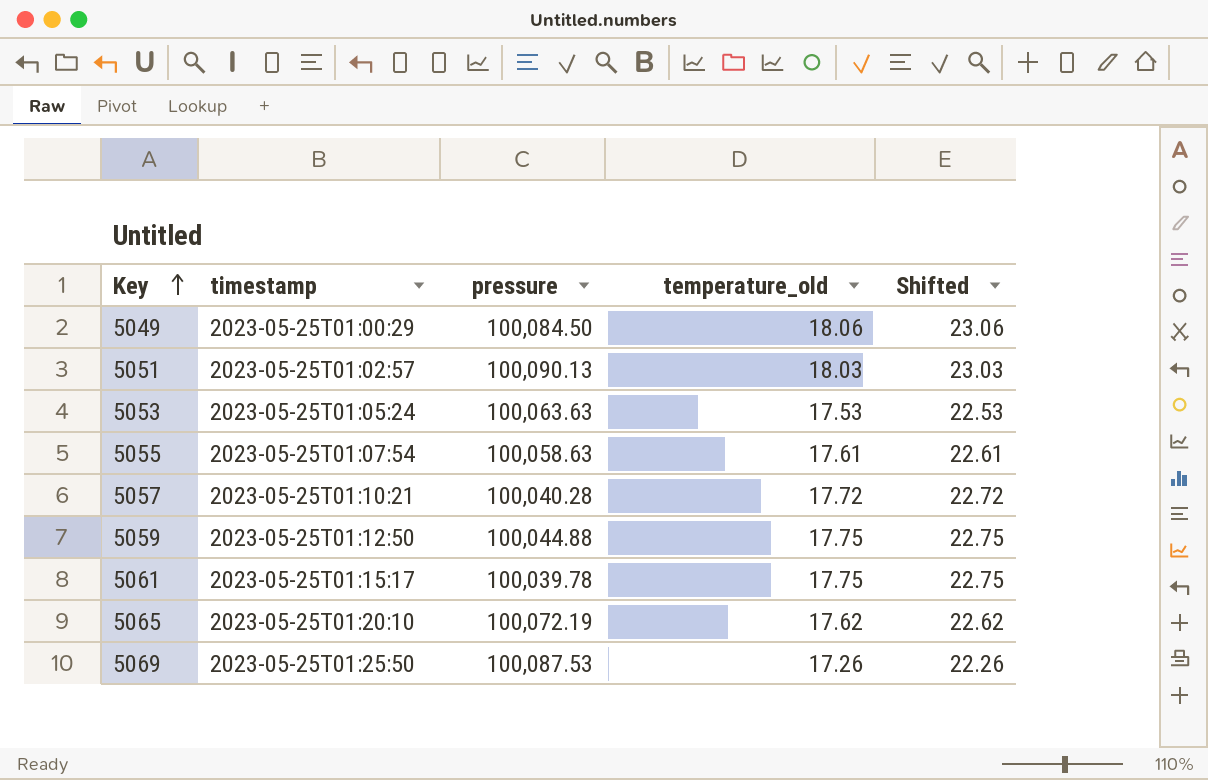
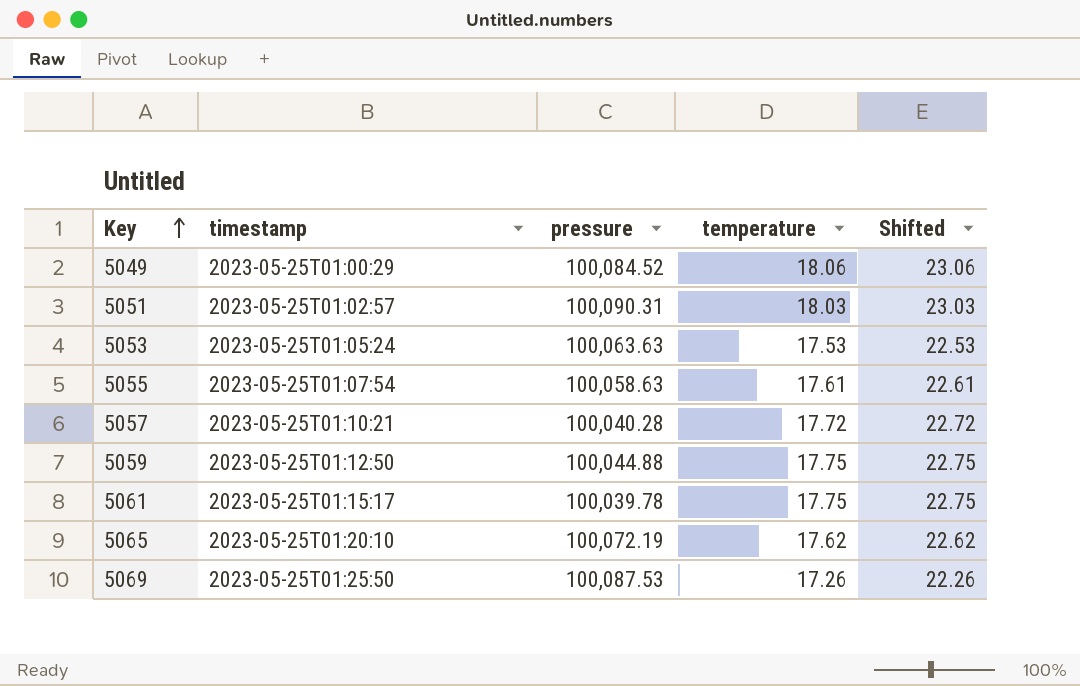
column name: temperature_old -> temperature
5049 | pressure: 100,084.50 -> 100,084.52
5051 | pressure: 100,090.13 -> 100,090.31

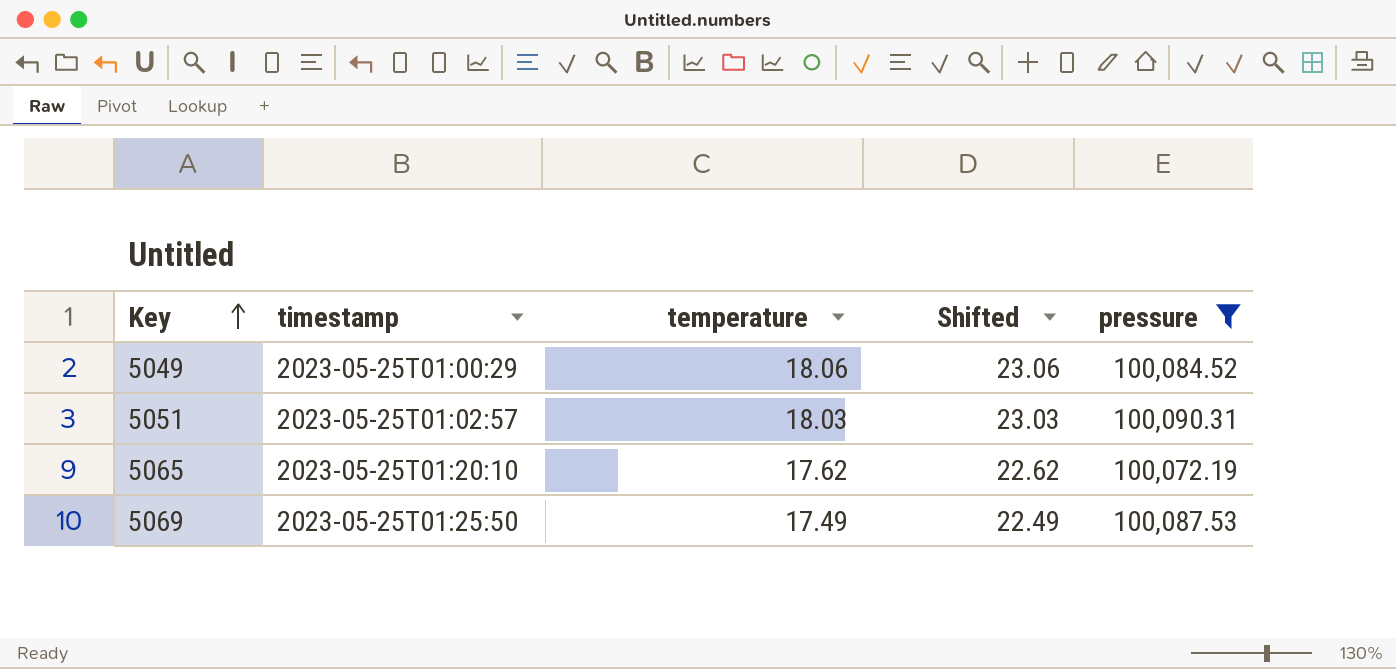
filter: none -> pressure >= 100,072.19
column pressure | position: 3 -> 5
5069 | temperature: 17.26 -> 17.49
5069 | Shifted: 22.26 -> 22.49

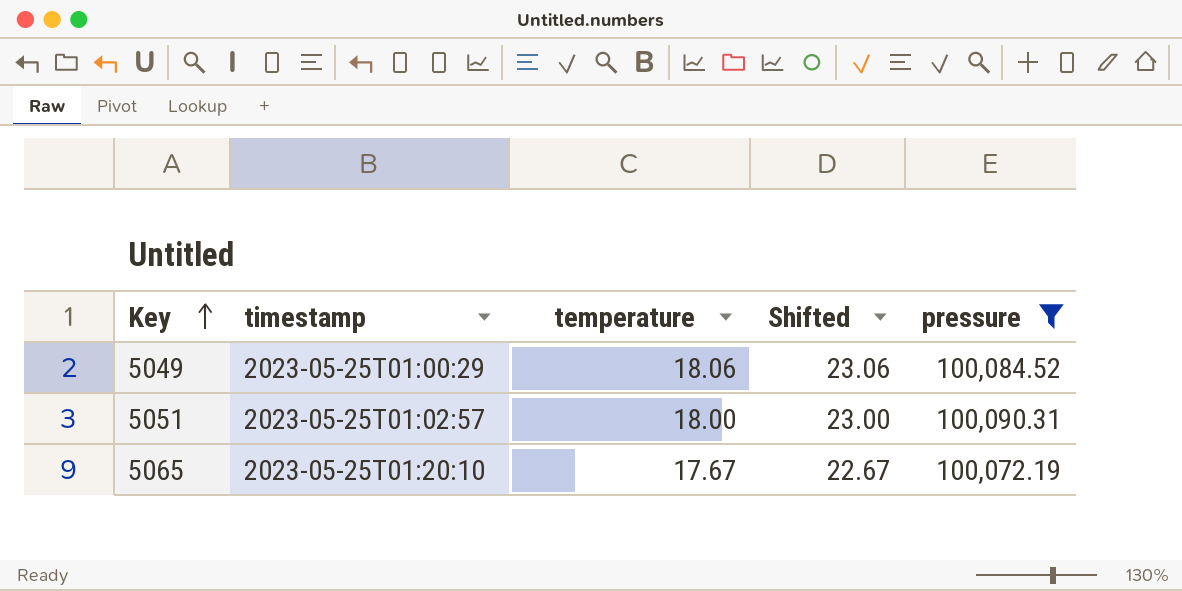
row 5069: 2023-05-25T01:25:50 | 17.49 | 22.49 | 100,087.53 -> none
5051 | temperature: 18.03 -> 18.00
5051 | Shifted: 23.03 -> 23.00
5065 | temperature: 17.62 -> 17.67
5065 | Shifted: 22.62 -> 22.67

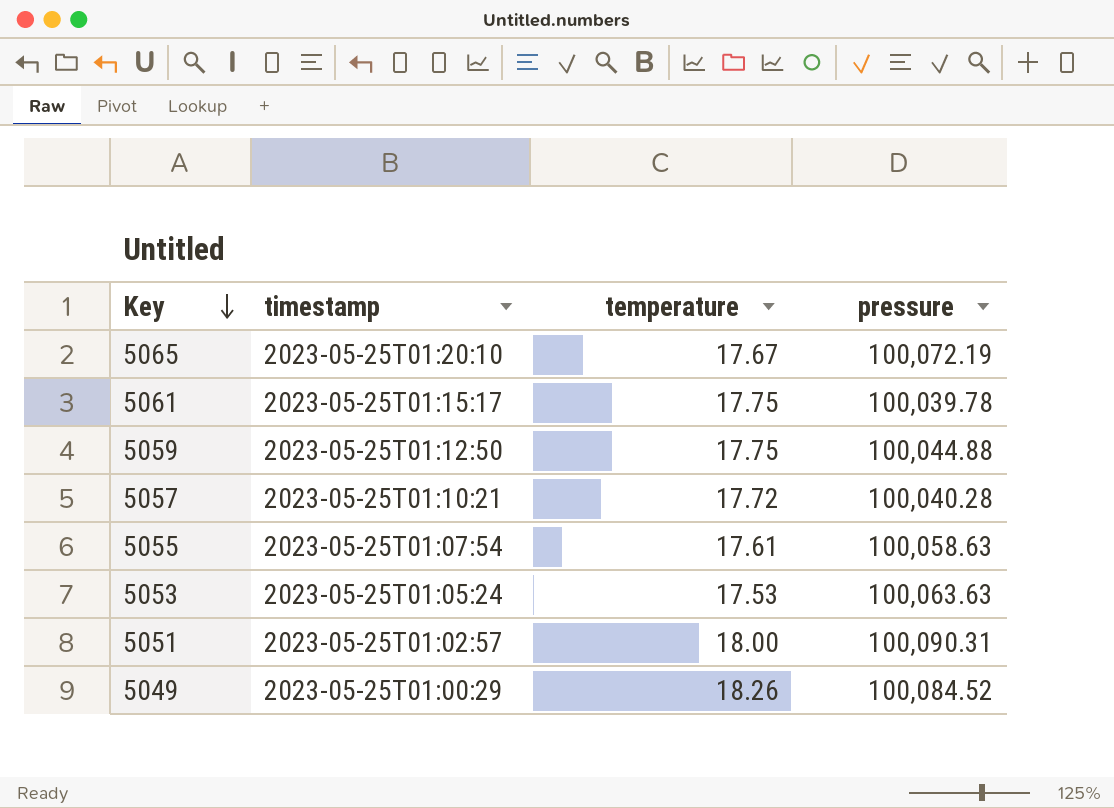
filter: pressure >= 100,072.19 -> none
row order: Key ascending -> Key descending
column Shifted | formula: [temperature] + 5 -> none
5049 | temperature: 18.06 -> 18.26

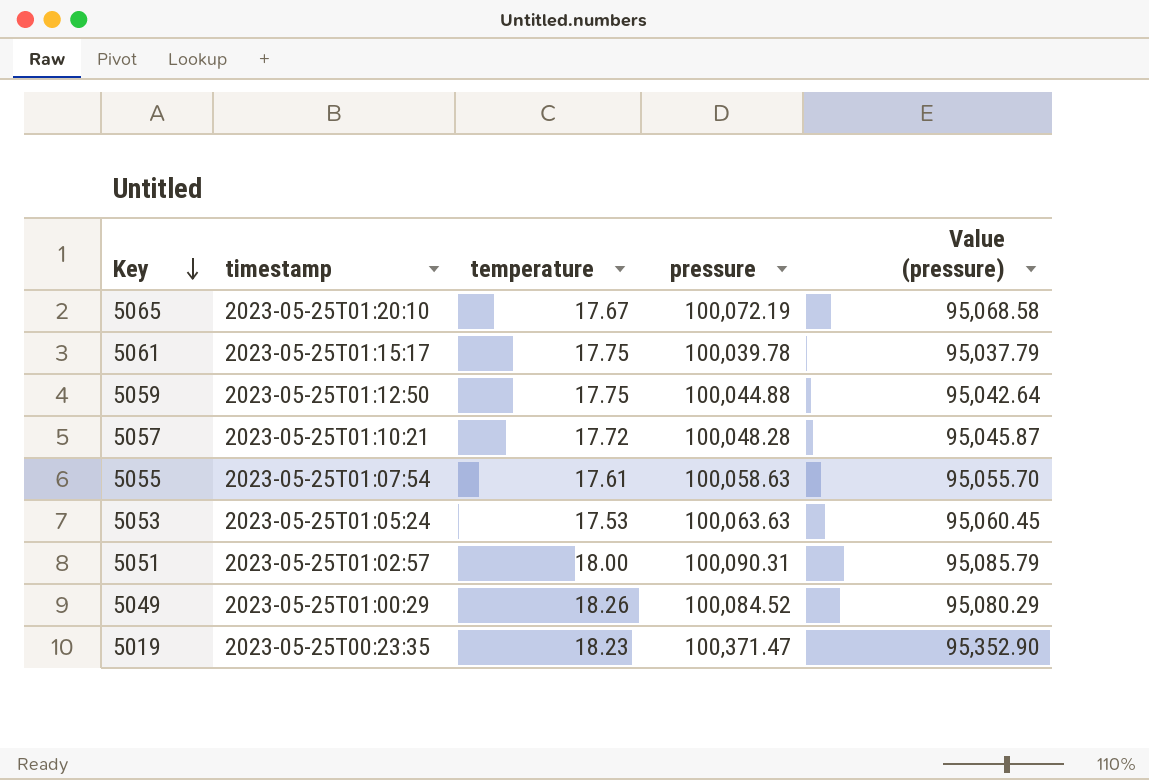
column Value (pressure) | formula: none -> [pressure] * 0.95
5057 | pressure: 100,040.28 -> 100,048.28
row 5019: none -> 2023-05-25T00:23:35 | 18.23 | 100,371.47 | 95,352.90

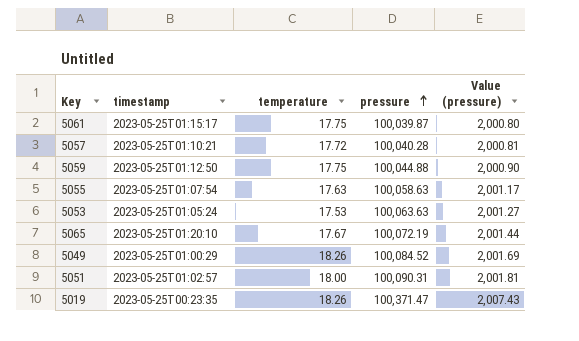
row order: Key descending -> pressure ascending
column Value (pressure) | formula: [pressure] * 0.95 -> [pressure] * 0.02
5061 | pressure: 100,039.78 -> 100,039.87
5057 | pressure: 100,048.28 -> 100,040.28
5055 | temperature: 17.61 -> 17.63
5019 | temperature: 18.23 -> 18.26

